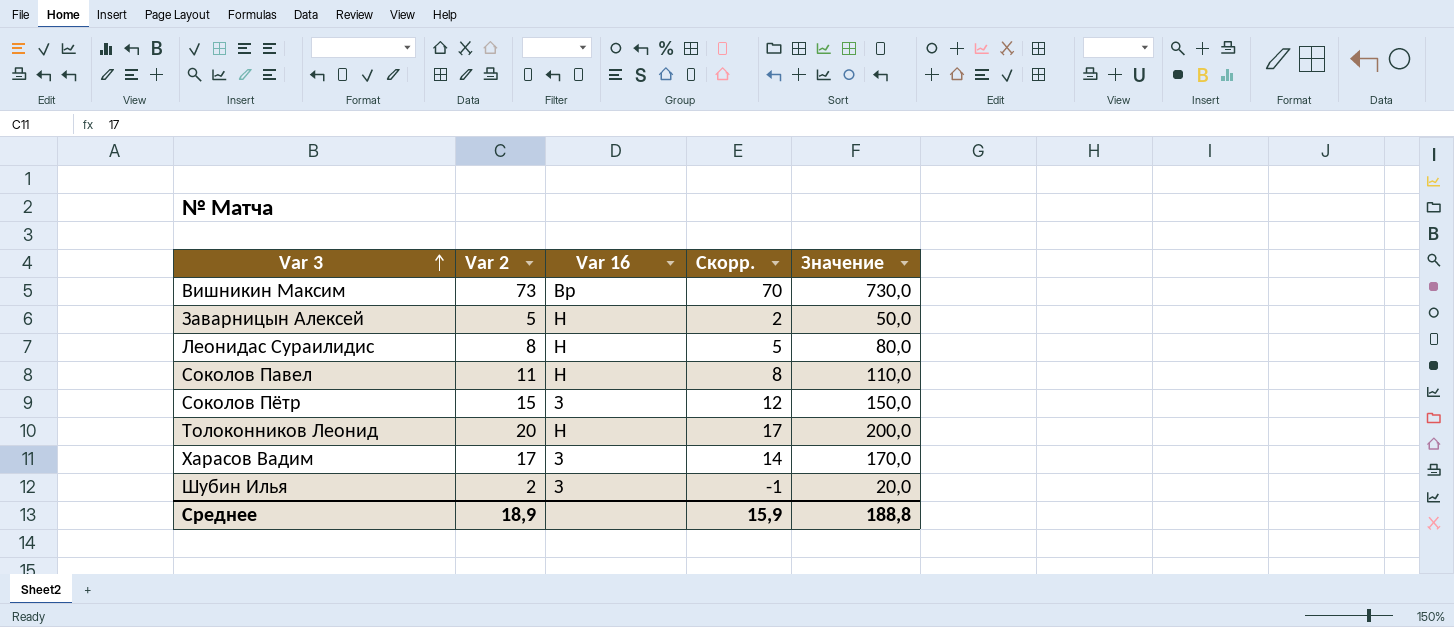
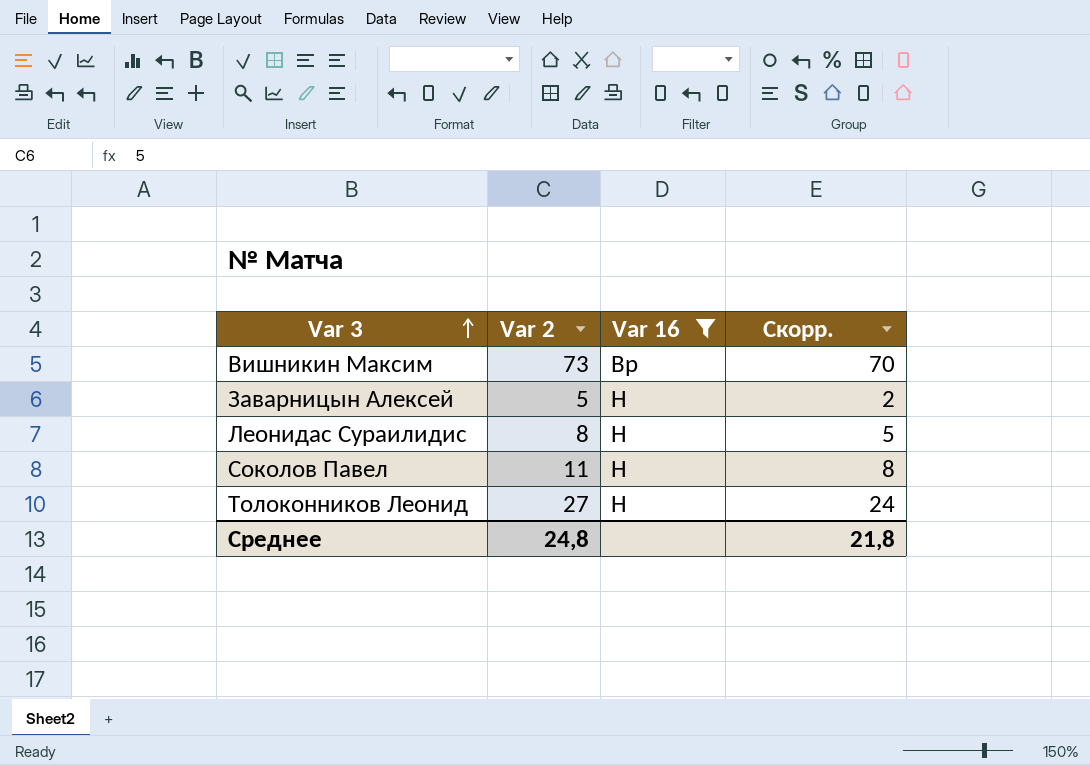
filter: none -> Var 16 != З
column Значение | formula: [Var 2] * 10 -> none
Толоконников Леонид | Var 2: 20 -> 27
Толоконников Леонид | Скорр.: 17 -> 24
Среднее | Var 2: 18,9 -> 24,8
Среднее | Скорр.: 15,9 -> 21,8

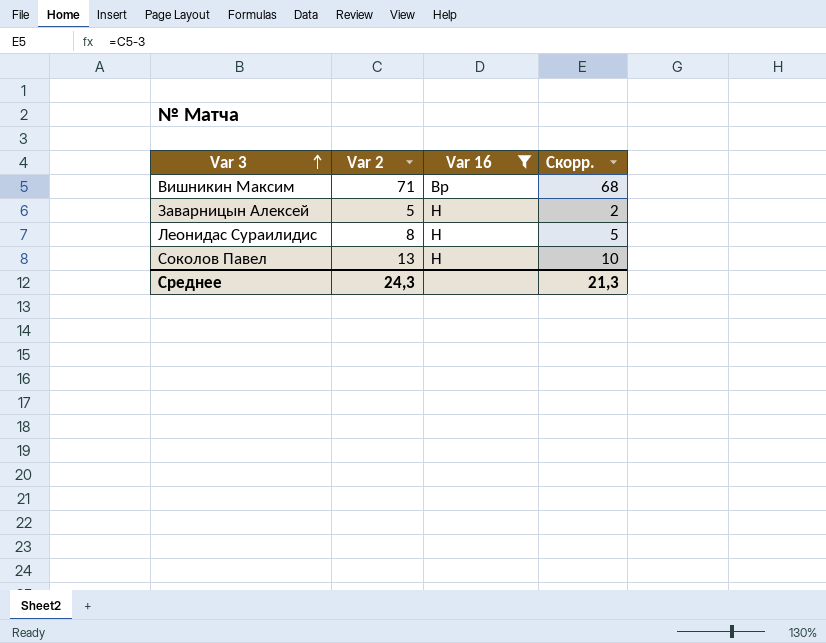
row Толоконников Леонид: 27 | Н | 24 -> none
Вишникин Максим | Var 2: 73 -> 71
Вишникин Максим | Скорр.: 70 -> 68
Соколов Павел | Var 2: 11 -> 13
Соколов Павел | Скорр.: 8 -> 10
Среднее | Var 2: 24,8 -> 24,3
Среднее | Скорр.: 21,8 -> 21,3

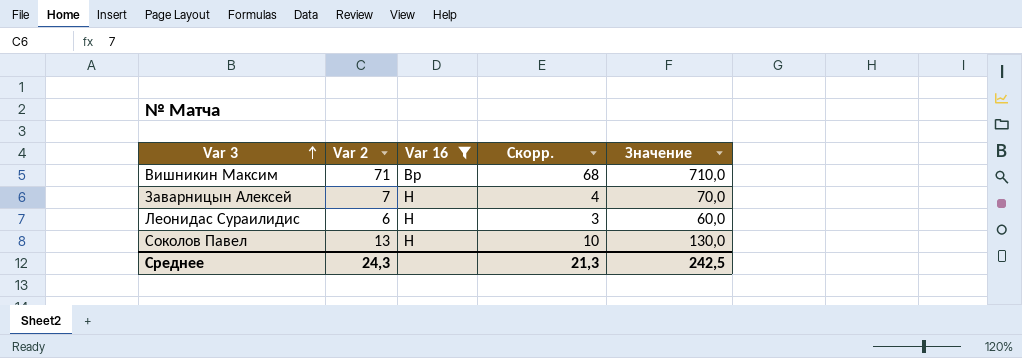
column Значение | formula: none -> [Var 2] * 10
Заварницын Алексей | Var 2: 5 -> 7
Заварницын Алексей | Скорр.: 2 -> 4
Леонидас Сураилидис | Var 2: 8 -> 6
Леонидас Сураилидис | Скорр.: 5 -> 3

